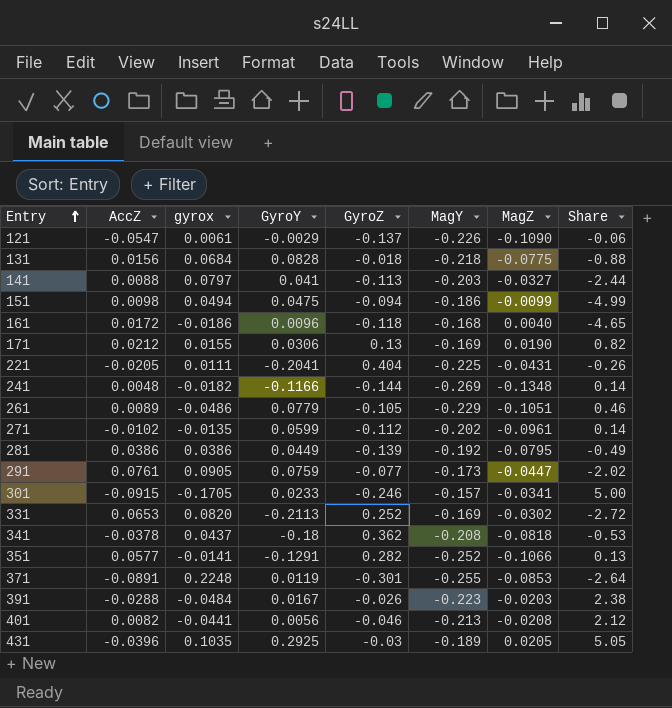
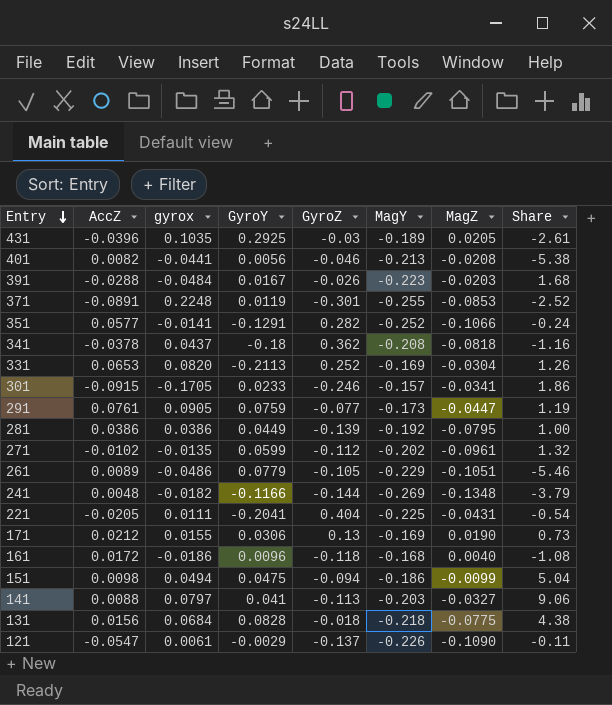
row order: Entry ascending -> Entry descending
column Share | formula: [gyrox] / [MagZ] -> [gyrox] / [AccZ]
331 | MagZ: -0.0302 -> -0.0304

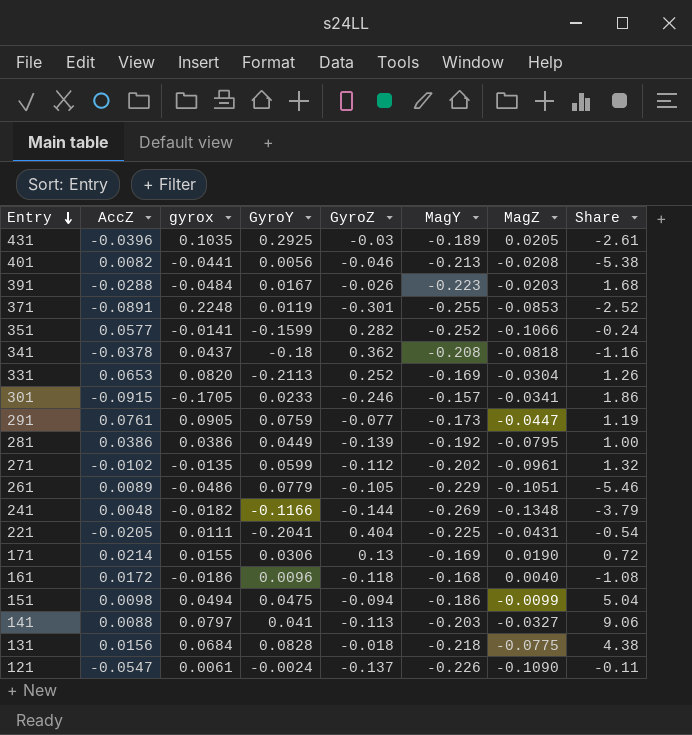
351 | GyroY: -0.1291 -> -0.1599
171 | AccZ: 0.0212 -> 0.0214
171 | Share: 0.73 -> 0.72
121 | GyroY: -0.0029 -> -0.0024

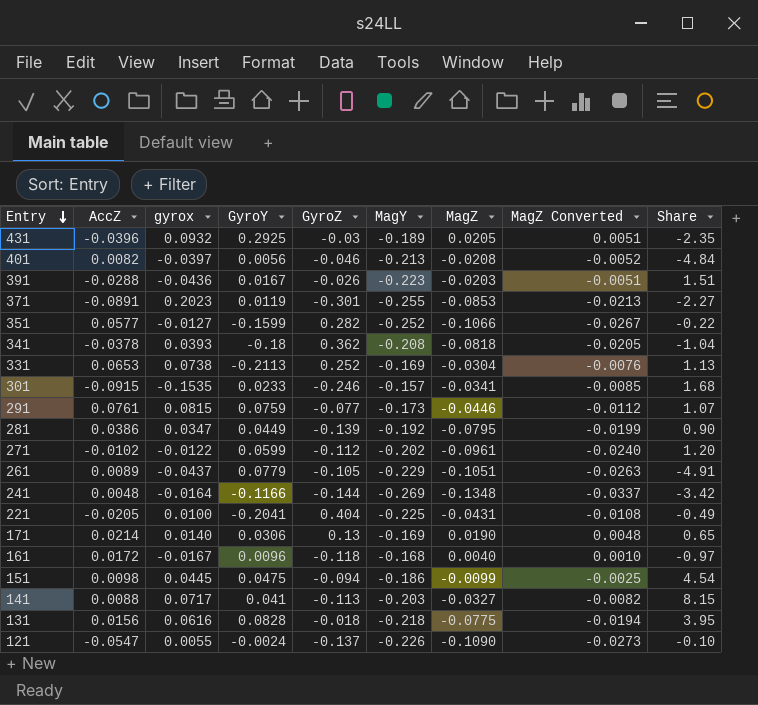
column MagZ Converted | formula: none -> [MagZ] * 0.25
431 | gyrox: 0.1035 -> 0.0932
431 | Share: -2.61 -> -2.35
401 | gyrox: -0.0441 -> -0.0397
401 | Share: -5.38 -> -4.84
391 | gyrox: -0.0484 -> -0.0436
391 | Share: 1.68 -> 1.51
371 | gyrox: 0.2248 -> 0.2023
371 | Share: -2.52 -> -2.27
351 | gyrox: -0.0141 -> -0.0127
351 | Share: -0.24 -> -0.22
341 | gyrox: 0.0437 -> 0.0393
341 | Share: -1.16 -> -1.04
331 | gyrox: 0.0820 -> 0.0738
331 | Share: 1.26 -> 1.13
301 | gyrox: -0.1705 -> -0.1535
301 | Share: 1.86 -> 1.68
291 | gyrox: 0.0905 -> 0.0815
291 | MagZ: -0.0447 -> -0.0446
291 | Share: 1.19 -> 1.07
281 | gyrox: 0.0386 -> 0.0347
281 | Share: 1.00 -> 0.90
271 | gyrox: -0.0135 -> -0.0122
271 | Share: 1.32 -> 1.20
261 | gyrox: -0.0486 -> -0.0437
261 | Share: -5.46 -> -4.91
241 | gyrox: -0.0182 -> -0.0164
241 | Share: -3.79 -> -3.42
221 | gyrox: 0.0111 -> 0.0100
221 | Share: -0.54 -> -0.49
171 | gyrox: 0.0155 -> 0.0140
171 | Share: 0.72 -> 0.65
161 | gyrox: -0.0186 -> -0.0167
161 | Share: -1.08 -> -0.97
151 | gyrox: 0.0494 -> 0.0445
151 | Share: 5.04 -> 4.54
141 | gyrox: 0.0797 -> 0.0717
141 | Share: 9.06 -> 8.15
131 | gyrox: 0.0684 -> 0.0616
131 | Share: 4.38 -> 3.95
121 | gyrox: 0.0061 -> 0.0055
121 | Share: -0.11 -> -0.10

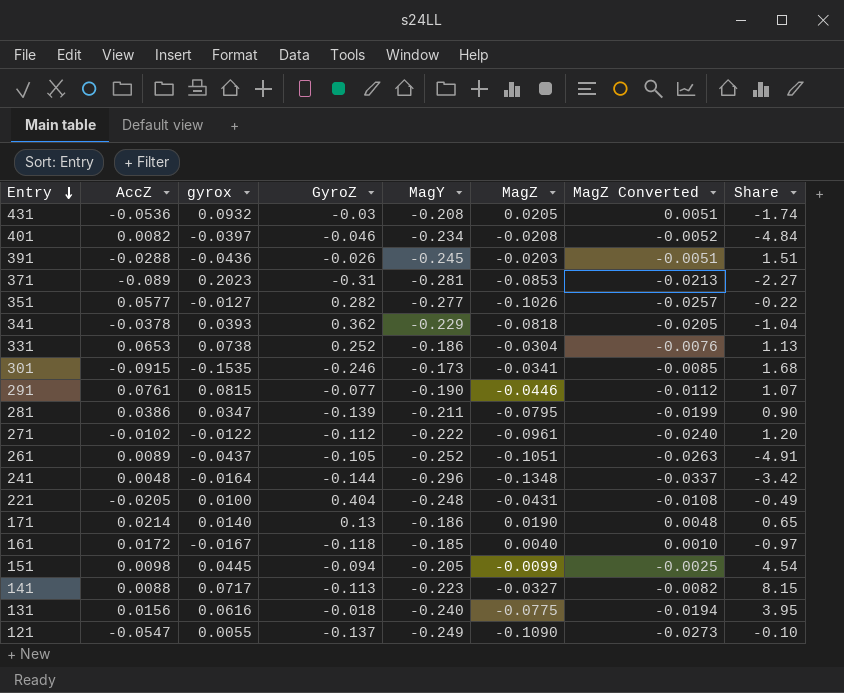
column GyroY | position: 4 -> none
431 | AccZ: -0.0396 -> -0.0536
431 | MagY: -0.189 -> -0.208
431 | Share: -2.35 -> -1.74
401 | MagY: -0.213 -> -0.234
391 | MagY: -0.223 -> -0.245
371 | AccZ: -0.0891 -> -0.089
371 | GyroZ: -0.301 -> -0.31
371 | MagY: -0.255 -> -0.281
351 | MagY: -0.252 -> -0.277
351 | MagZ: -0.1066 -> -0.1026
351 | MagZ Converted: -0.0267 -> -0.0257
341 | MagY: -0.208 -> -0.229
331 | MagY: -0.169 -> -0.186
301 | MagY: -0.157 -> -0.173
291 | MagY: -0.173 -> -0.190
281 | MagY: -0.192 -> -0.211
271 | MagY: -0.202 -> -0.222
261 | MagY: -0.229 -> -0.252
241 | MagY: -0.269 -> -0.296
221 | MagY: -0.225 -> -0.248
171 | MagY: -0.169 -> -0.186
161 | MagY: -0.168 -> -0.185
151 | MagY: -0.186 -> -0.205
141 | MagY: -0.203 -> -0.223
131 | MagY: -0.218 -> -0.240
121 | MagY: -0.226 -> -0.249

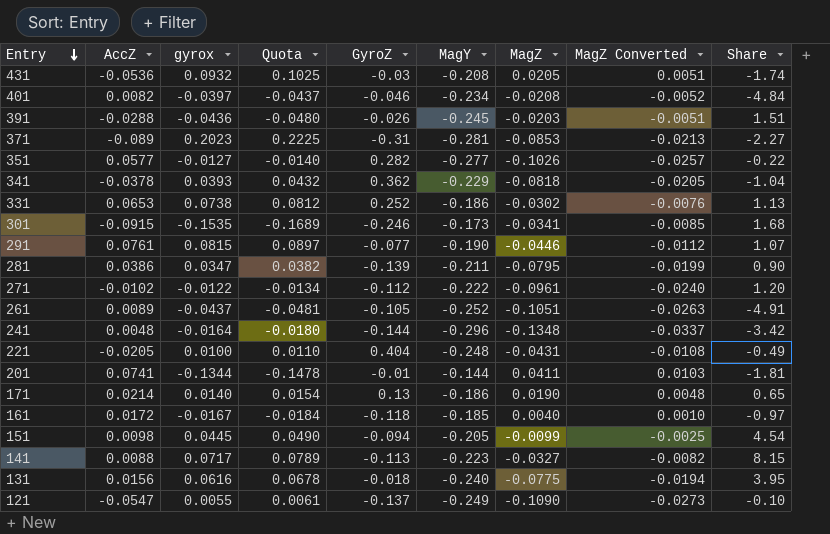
column Quota | formula: none -> [gyrox] * 1.1
331 | MagZ: -0.0304 -> -0.0302
row 201: none -> 0.0741 | -0.1344 | -0.1478 | -0.01 | -0.144 | 0.0411 | 0.0103 | -1.81

